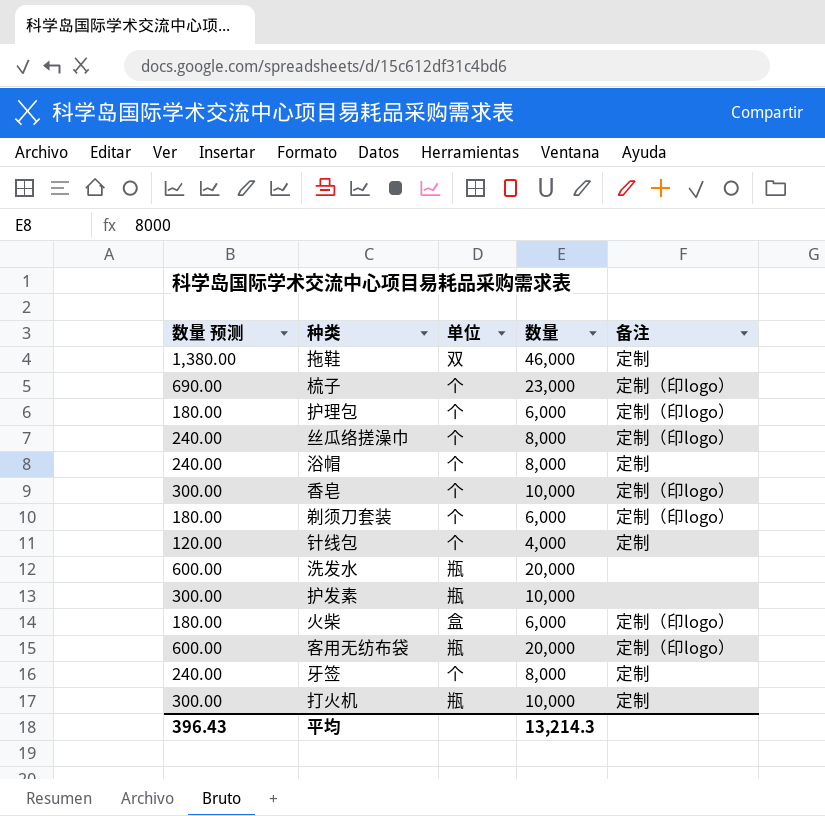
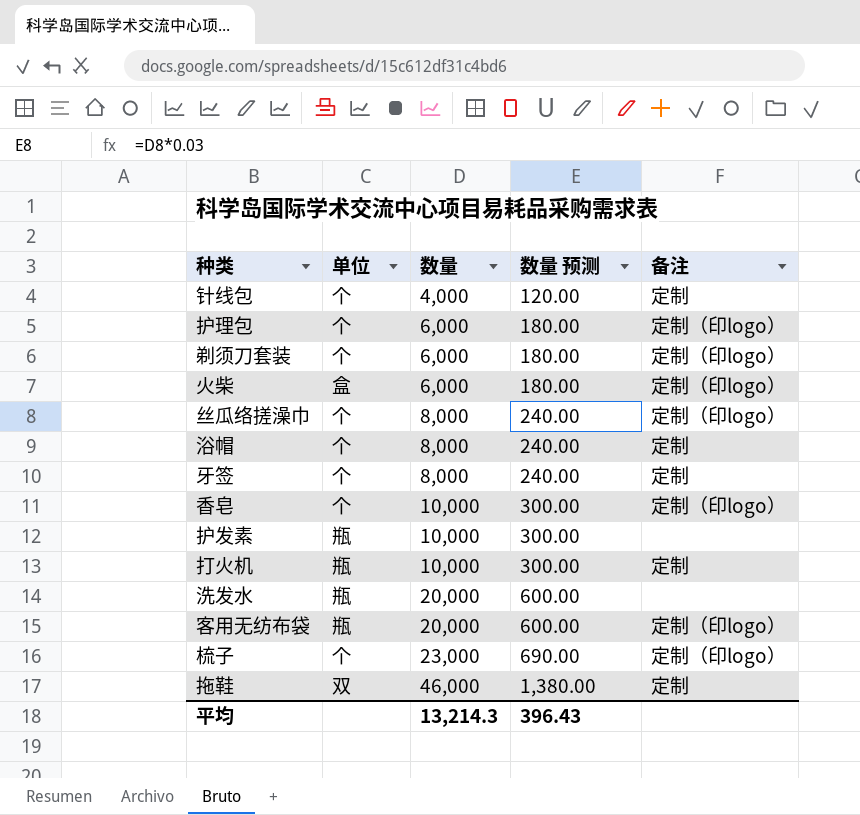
row order: none -> 数量 ascending
column 数量 预测 | position: 1 -> 4

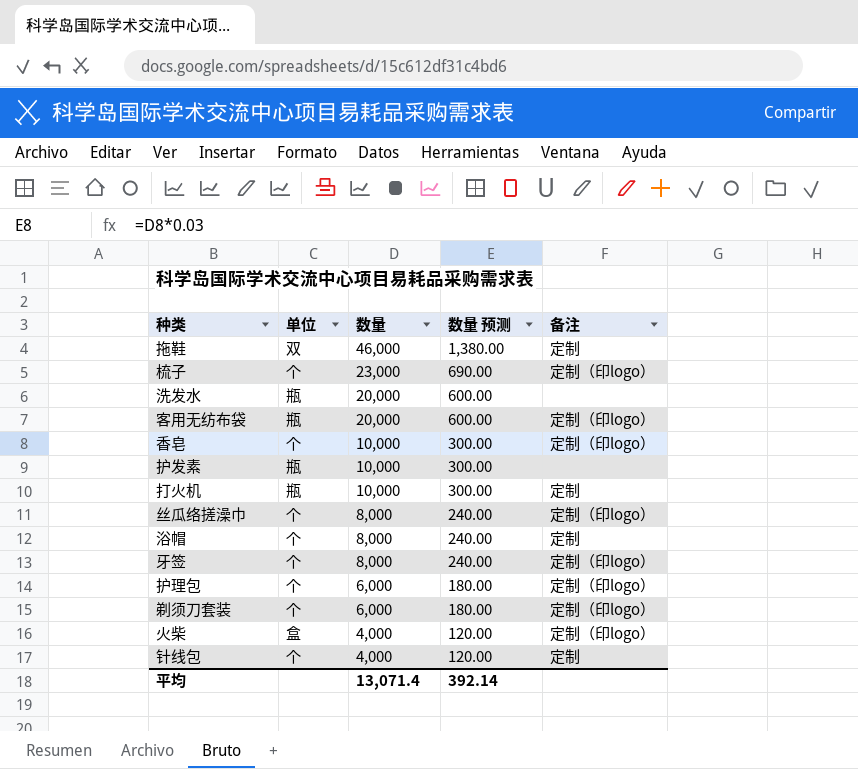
row order: 数量 ascending -> 数量 descending
牙签 | 备注: 定制 -> 定制（印logo）
火柴 | 数量: 6,000 -> 4,000
火柴 | 数量 预测: 180.00 -> 120.00
平均 | 数量: 13,214.3 -> 13,071.4
平均 | 数量 预测: 396.43 -> 392.14

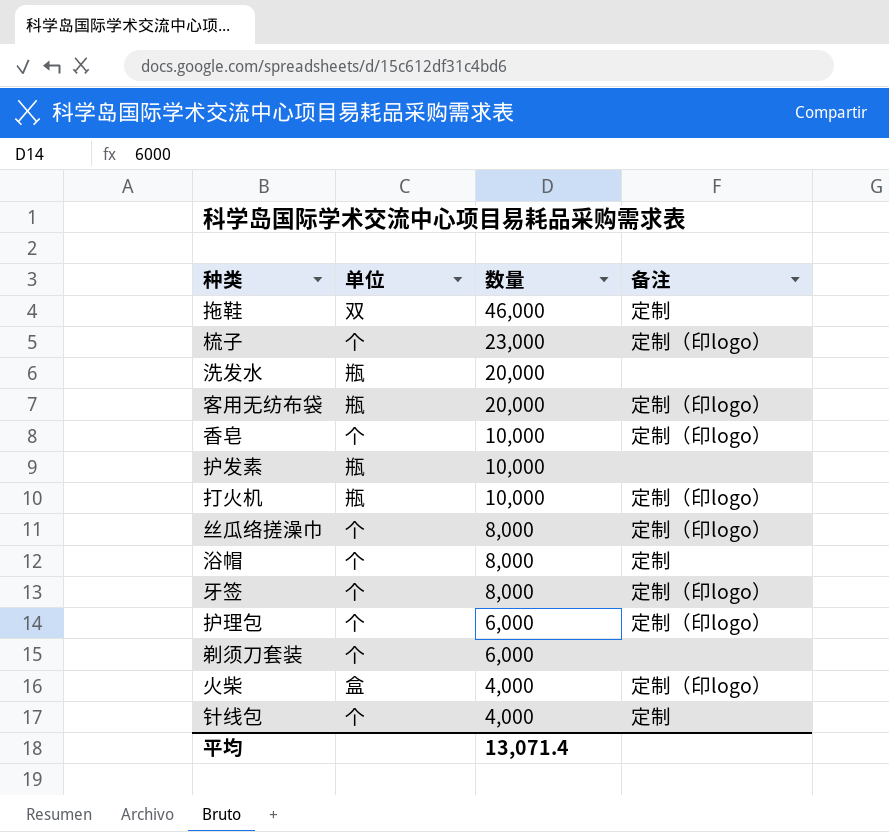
column 数量 预测 | formula: [数量] * 0.03 -> none
打火机 | 备注: 定制 -> 定制（印logo）
剃须刀套装 | 备注: 定制（印logo） -> none

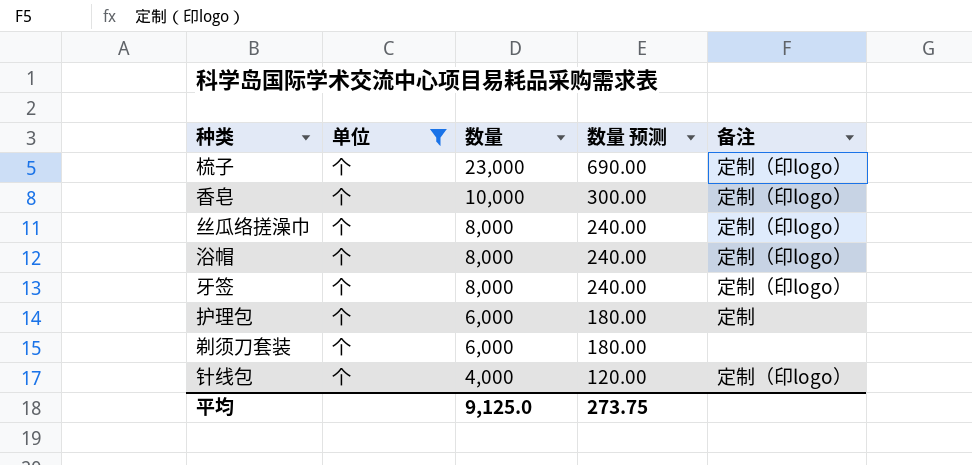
filter: none -> 单位 = 个
column 数量 预测 | formula: none -> [数量] * 0.03
浴帽 | 备注: 定制 -> 定制（印logo）
护理包 | 备注: 定制（印logo） -> 定制
针线包 | 备注: 定制 -> 定制（印logo）
平均 | 数量: 13,071.4 -> 9,125.0

